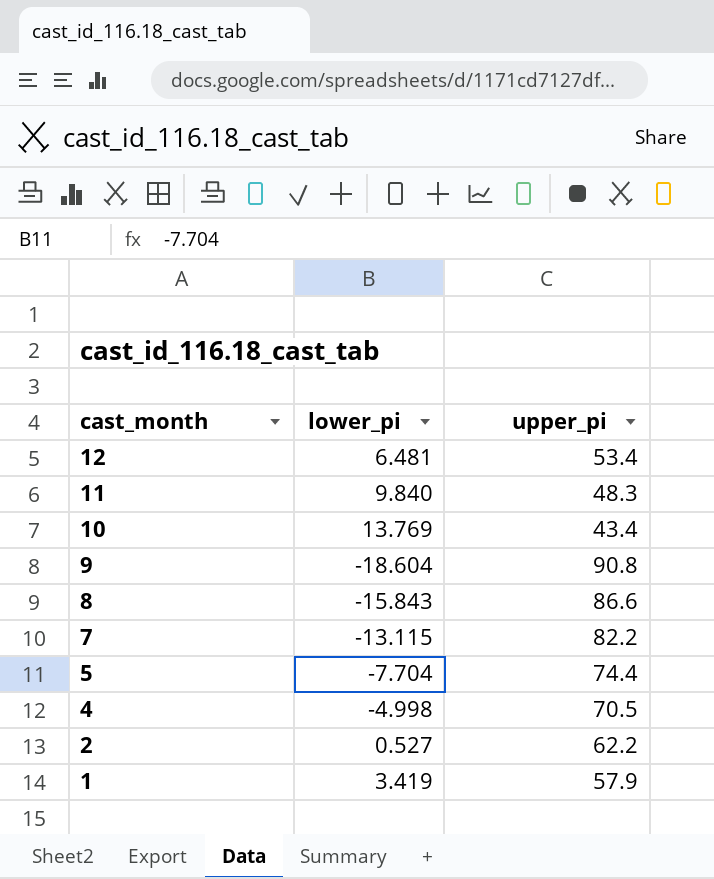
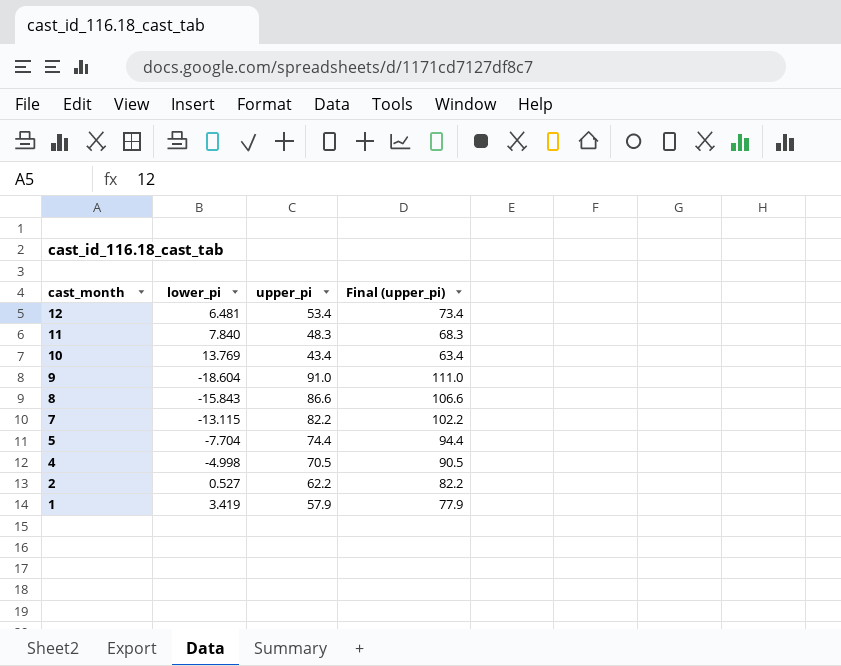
column Final (upper_pi) | formula: none -> [upper_pi] + 20
11 | lower_pi: 9.840 -> 7.840
9 | upper_pi: 90.8 -> 91.0

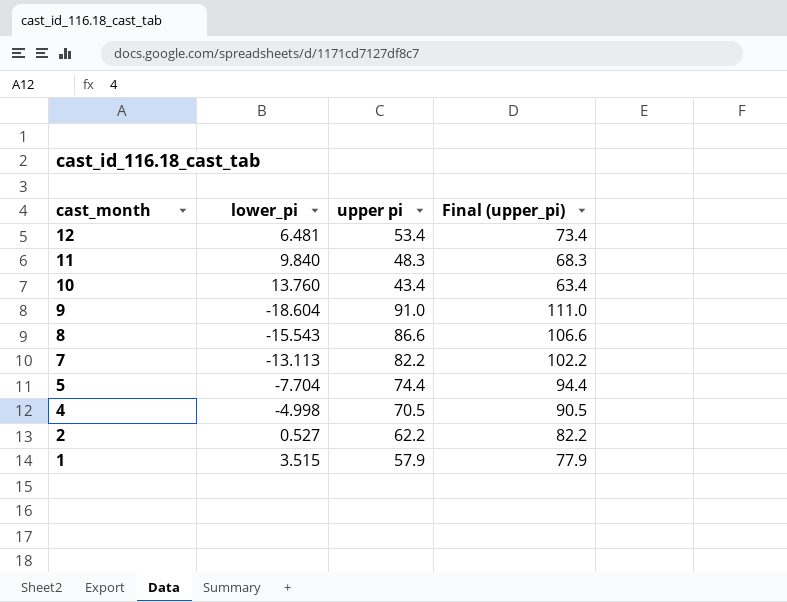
column name: upper_pi -> upper pi
11 | lower_pi: 7.840 -> 9.840
10 | lower_pi: 13.769 -> 13.760
8 | lower_pi: -15.843 -> -15.543
7 | lower_pi: -13.115 -> -13.113
1 | lower_pi: 3.419 -> 3.515

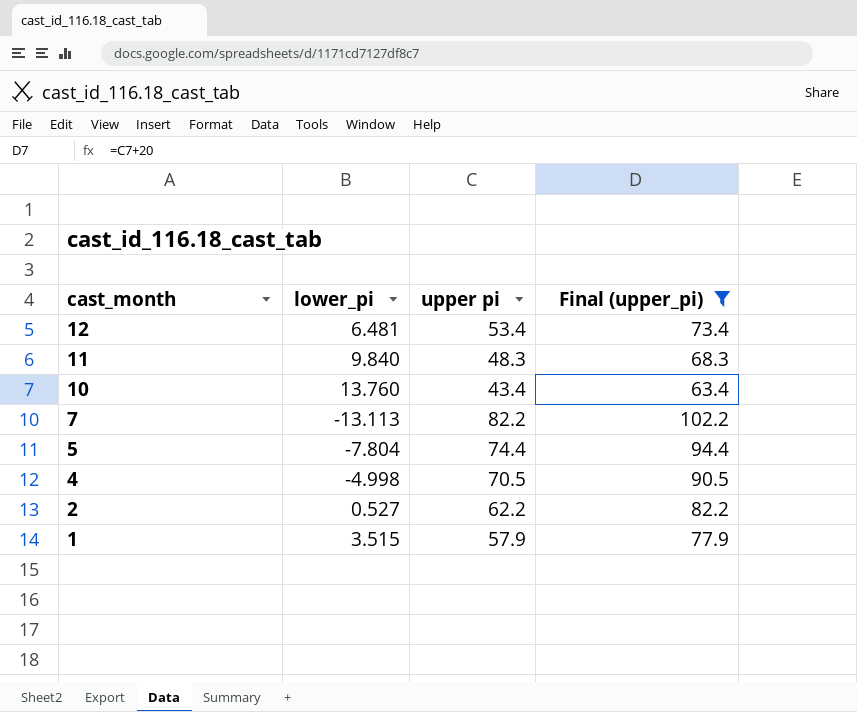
filter: none -> Final (upper_pi) <= 102.2
5 | lower_pi: -7.704 -> -7.804

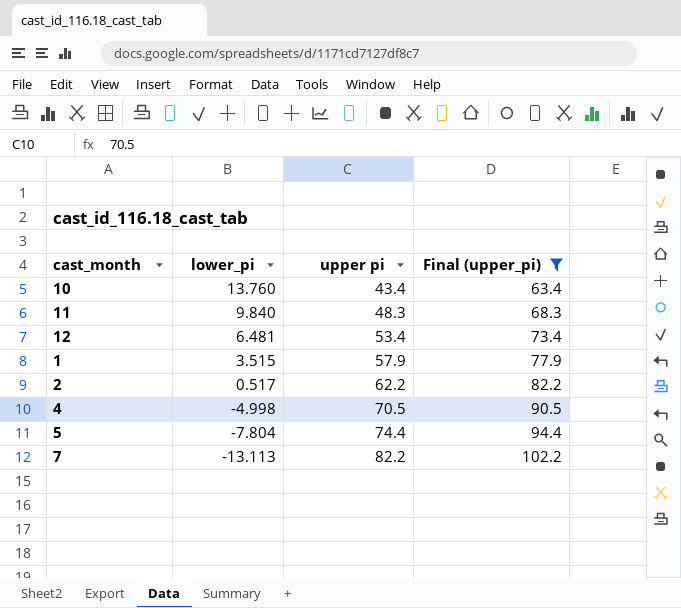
row order: cast_month descending -> lower_pi descending
2 | lower_pi: 0.527 -> 0.517

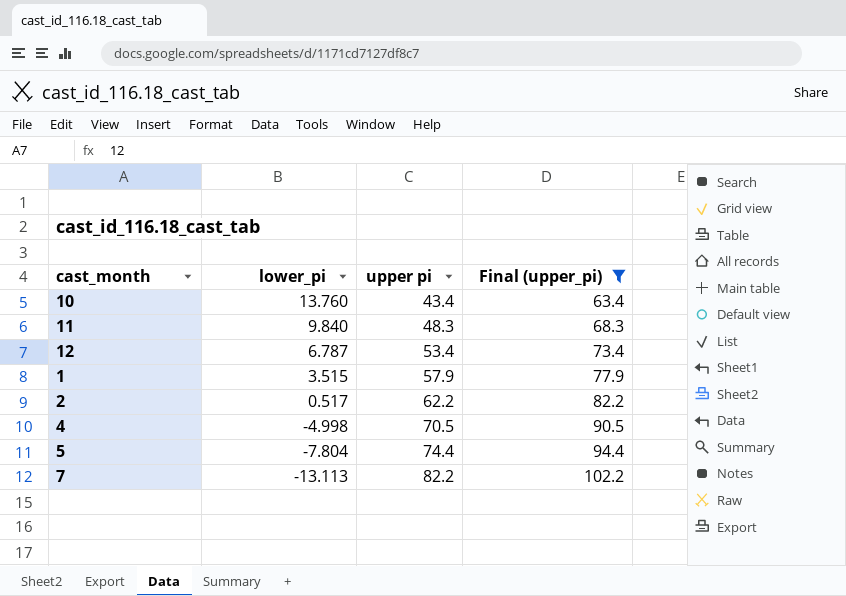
12 | lower_pi: 6.481 -> 6.787

